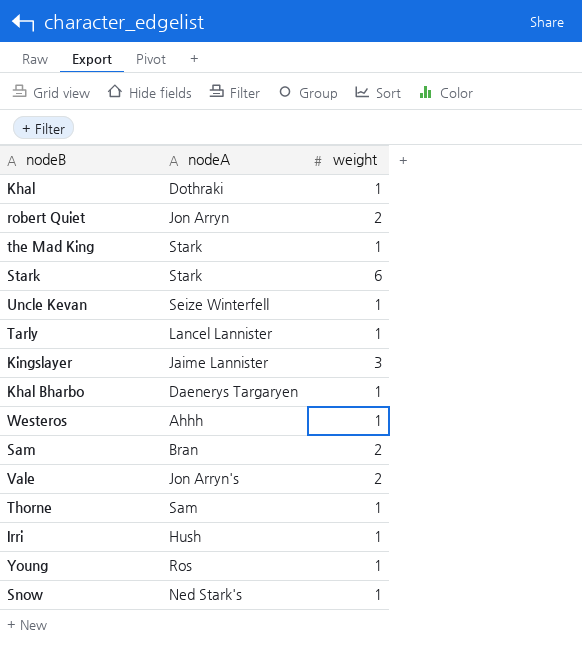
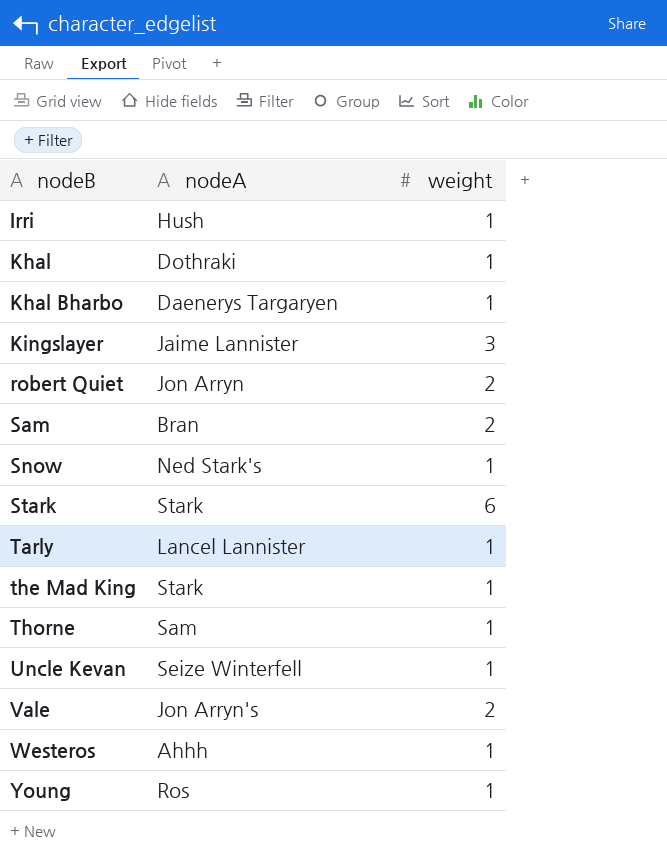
row order: none -> nodeB ascending

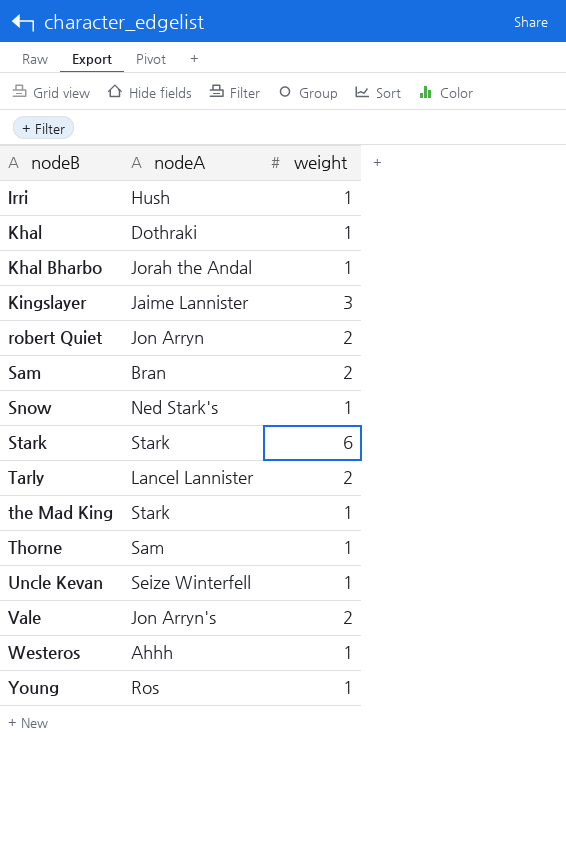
Khal Bharbo | nodeA: Daenerys Targaryen -> Jorah the Andal
Tarly | weight: 1 -> 2

